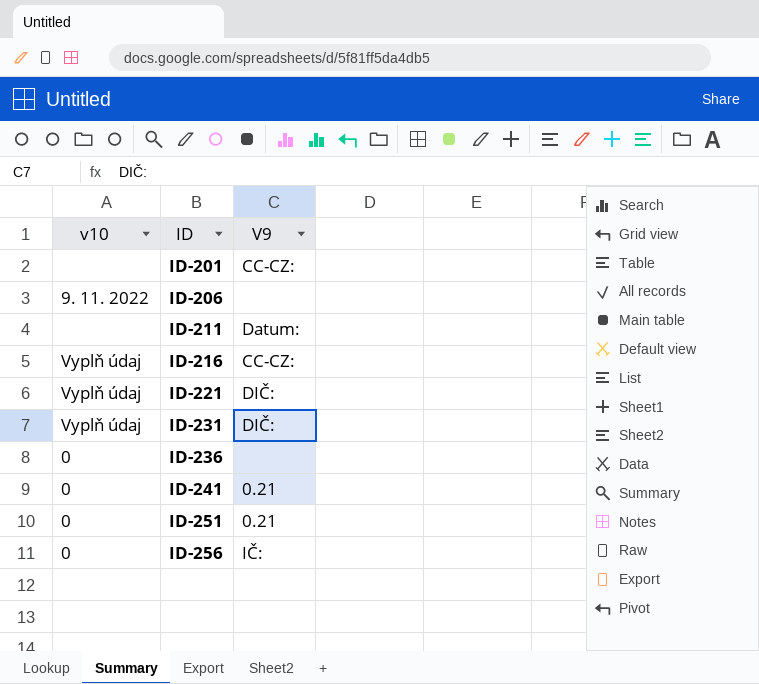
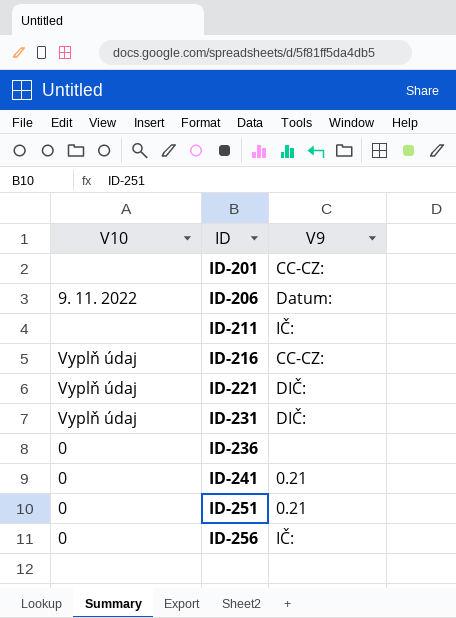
column name: v10 -> V10
ID-206 | V9: none -> Datum:
ID-211 | V9: Datum: -> IČ:

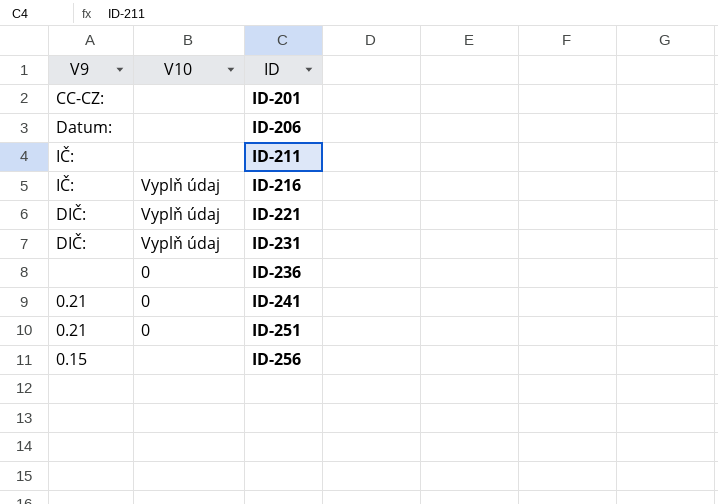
column V9 | position: 3 -> 1
ID-206 | V10: 9. 11. 2022 -> none
ID-216 | V9: CC-CZ: -> IČ:
ID-256 | V9: IČ: -> 0.15
ID-256 | V10: 0 -> none

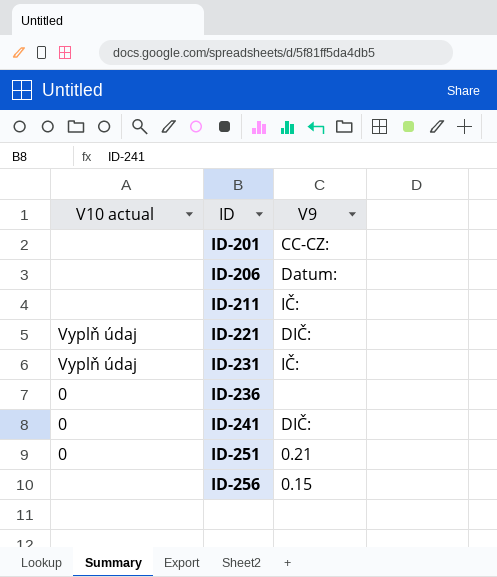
column name: V10 -> V10 actual
column V9 | position: 1 -> 3
row ID-216: IČ: | Vyplň údaj -> none
ID-231 | V9: DIČ: -> IČ:
ID-241 | V9: 0.21 -> DIČ:

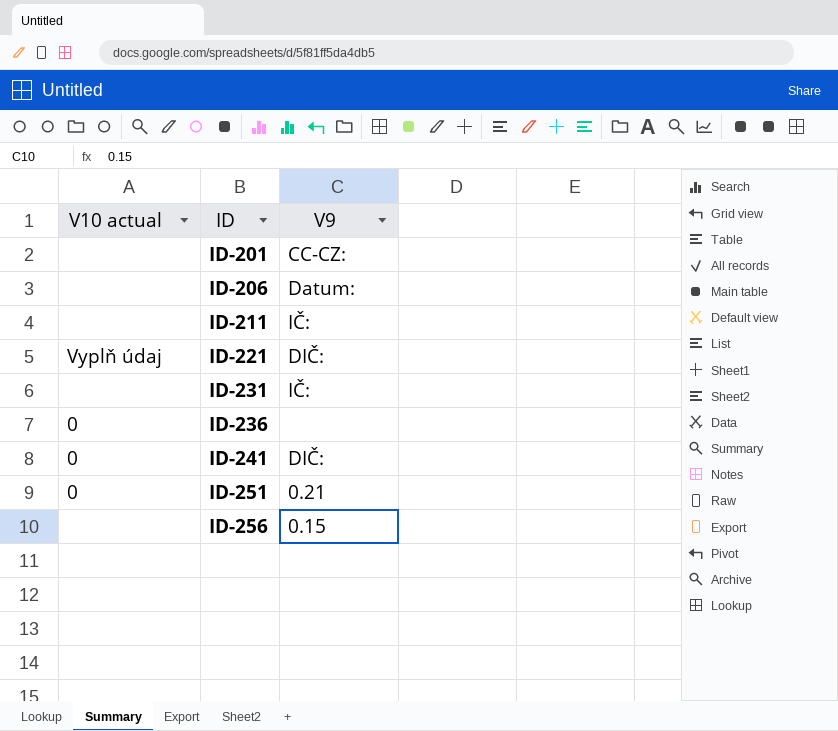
ID-231 | V10 actual: Vyplň údaj -> none

